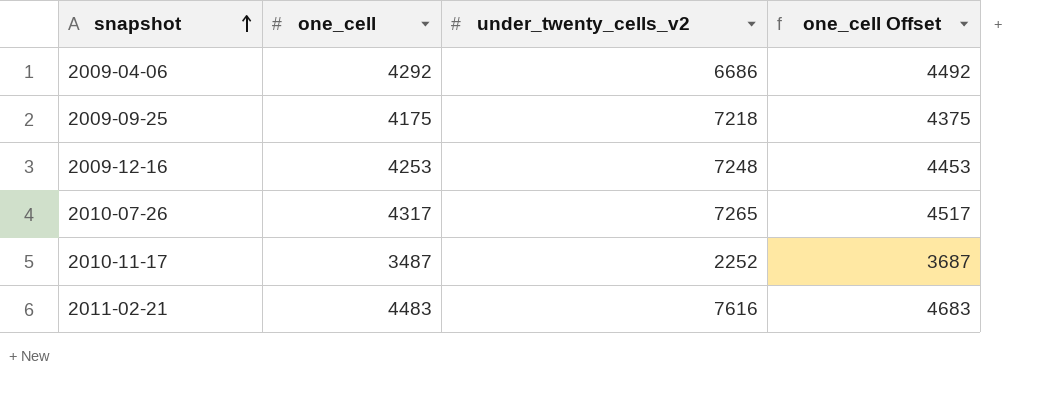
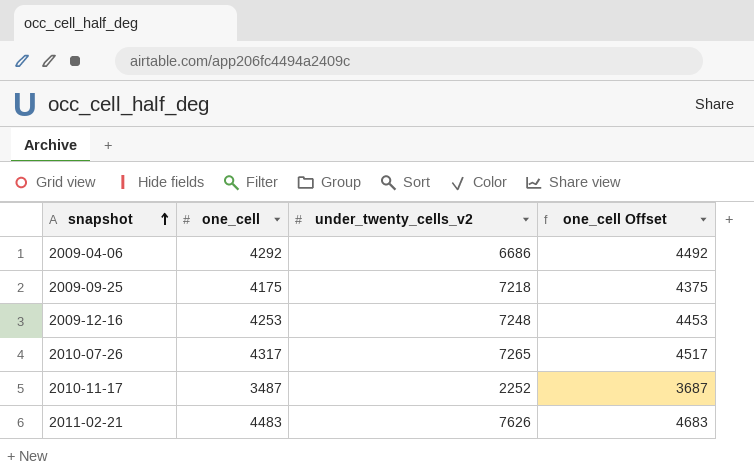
2011-02-21 | under_twenty_cells_v2: 7616 -> 7626

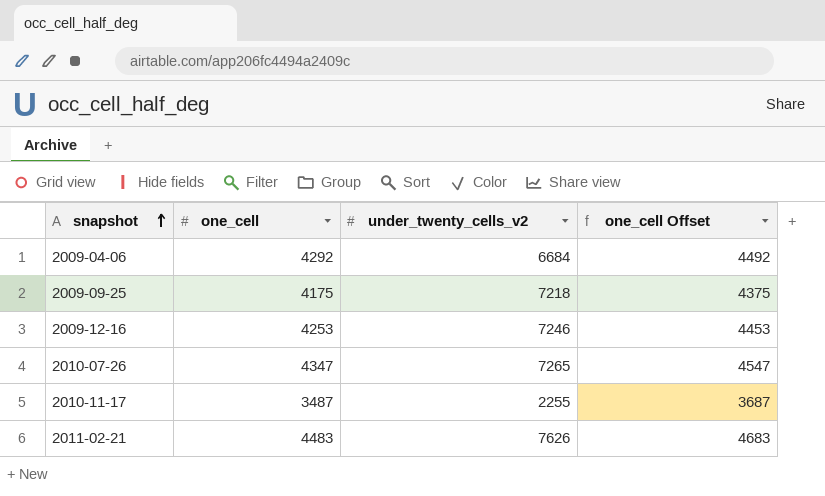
2009-04-06 | under_twenty_cells_v2: 6686 -> 6684
2009-12-16 | under_twenty_cells_v2: 7248 -> 7246
2010-07-26 | one_cell: 4317 -> 4347
2010-07-26 | one_cell Offset: 4517 -> 4547
2010-11-17 | under_twenty_cells_v2: 2252 -> 2255

